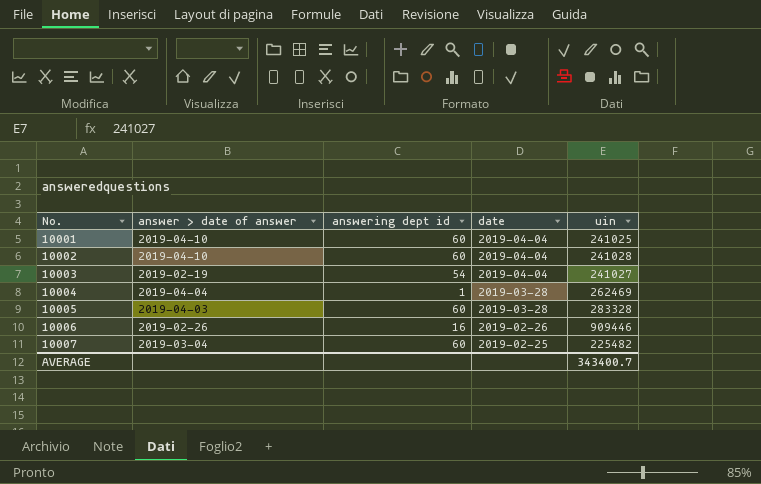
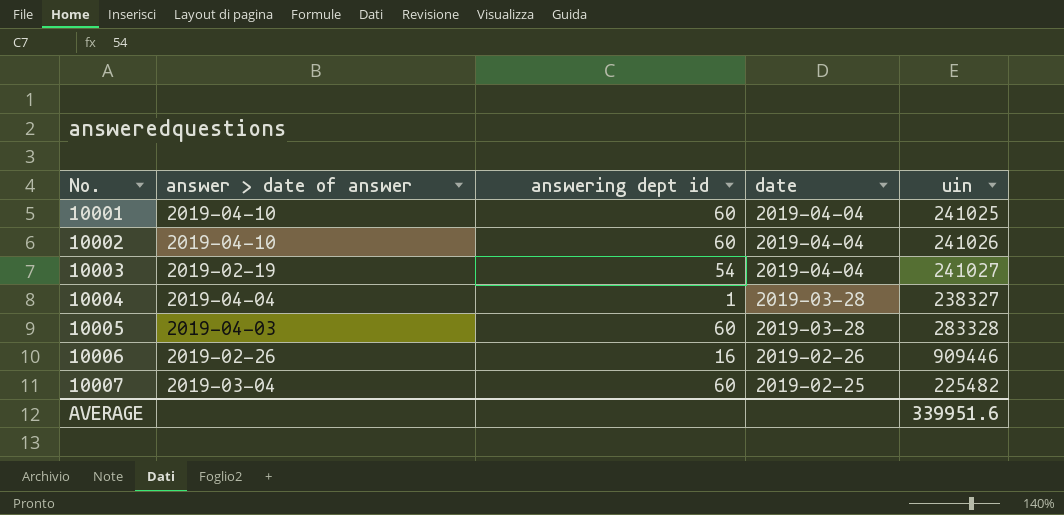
10002 | uin: 241028 -> 241026
10004 | uin: 262469 -> 238327
AVERAGE | uin: 343400.7 -> 339951.6

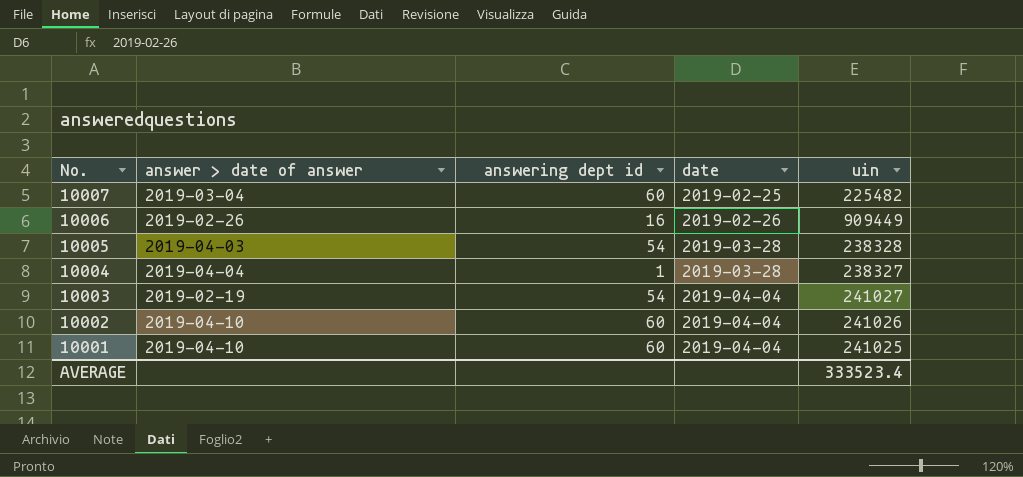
row order: No. ascending -> No. descending
10006 | uin: 909446 -> 909449
10005 | answering dept id: 60 -> 54
10005 | uin: 283328 -> 238328
AVERAGE | uin: 339951.6 -> 333523.4

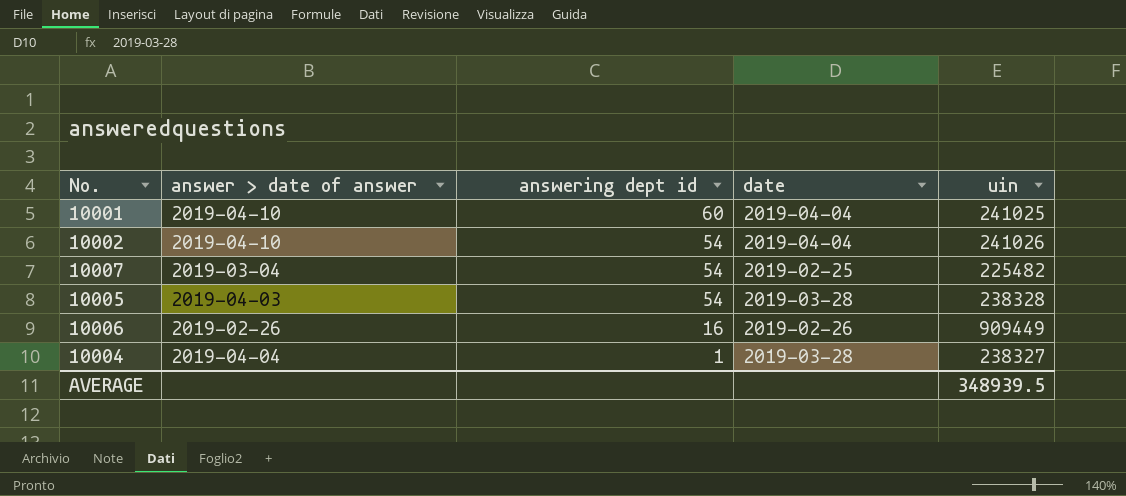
row order: No. descending -> answering dept id descending
row 10003: 2019-02-19 | 54 | 2019-04-04 | 241027 -> none
10002 | answering dept id: 60 -> 54
10007 | answering dept id: 60 -> 54
AVERAGE | uin: 333523.4 -> 348939.5

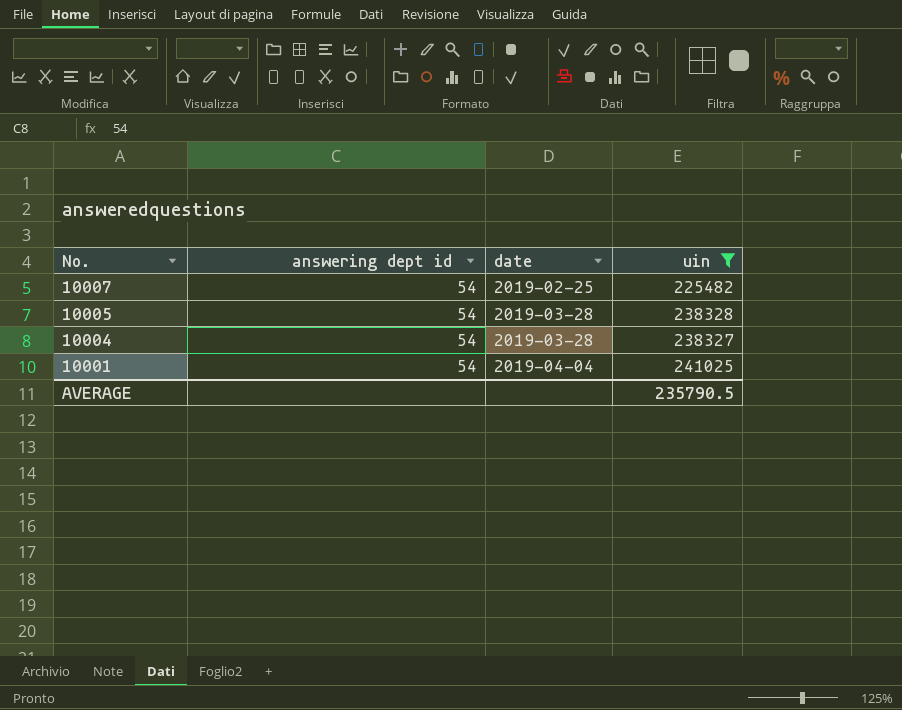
filter: none -> uin <= 241025
row order: answering dept id descending -> No. descending
column answer > date of answer | position: 2 -> none
10004 | answering dept id: 1 -> 54
10001 | answering dept id: 60 -> 54
AVERAGE | uin: 348939.5 -> 235790.5

